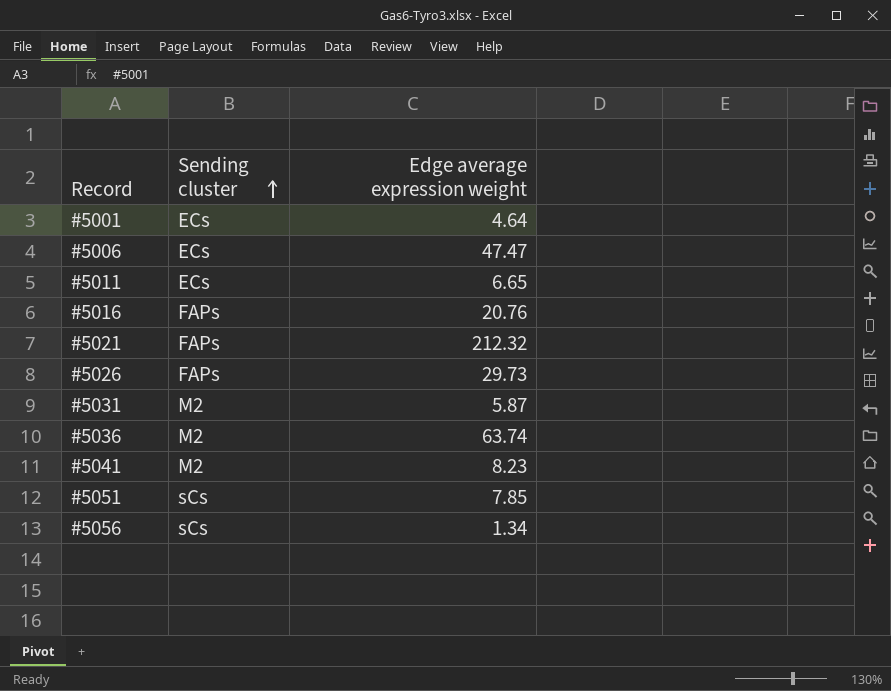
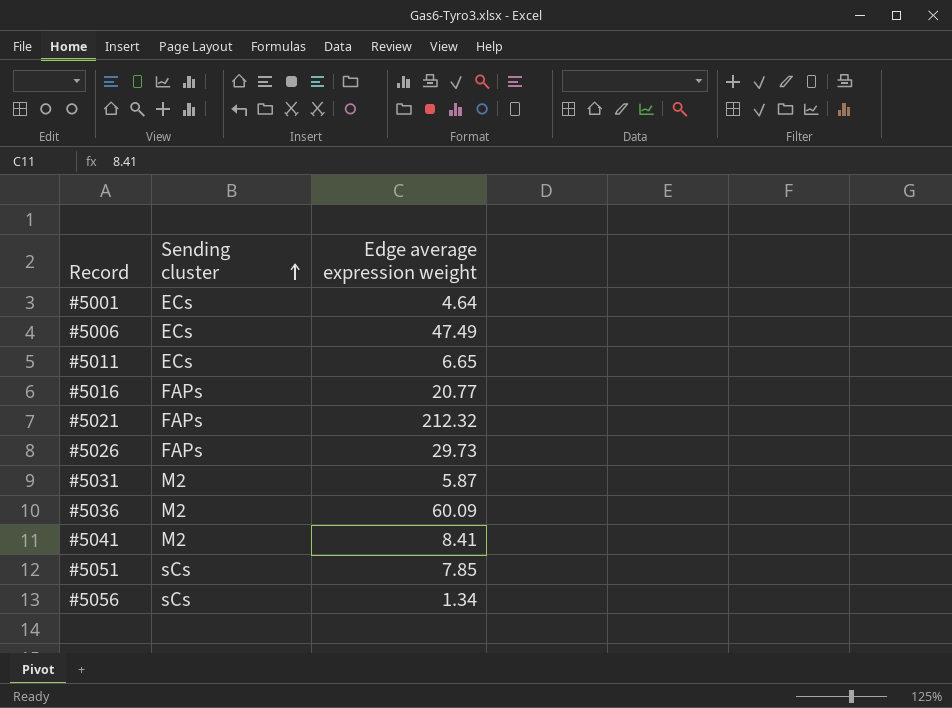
#5006 | Edge average expression weight: 47.47 -> 47.49
#5016 | Edge average expression weight: 20.76 -> 20.77
#5036 | Edge average expression weight: 63.74 -> 60.09
#5041 | Edge average expression weight: 8.23 -> 8.41

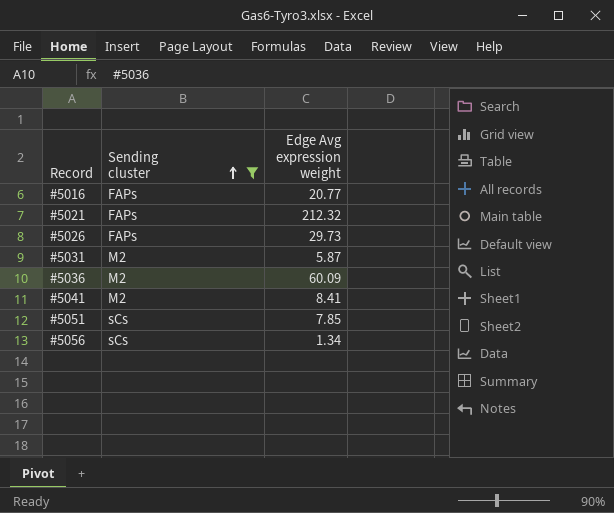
filter: none -> Sending cluster != ECs
column name: Edge average expression weight -> Edge Avg expression weight

